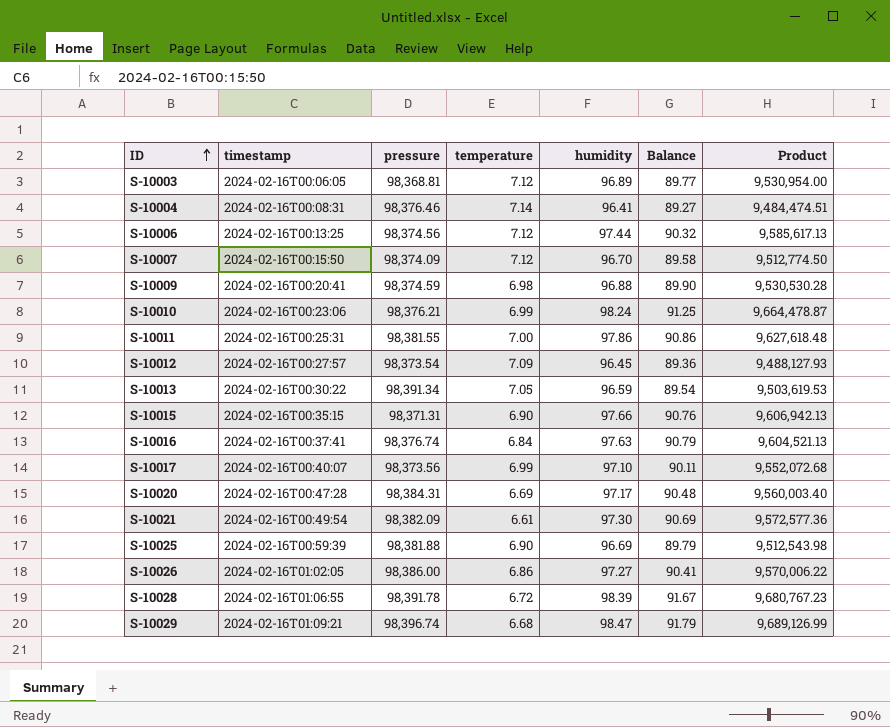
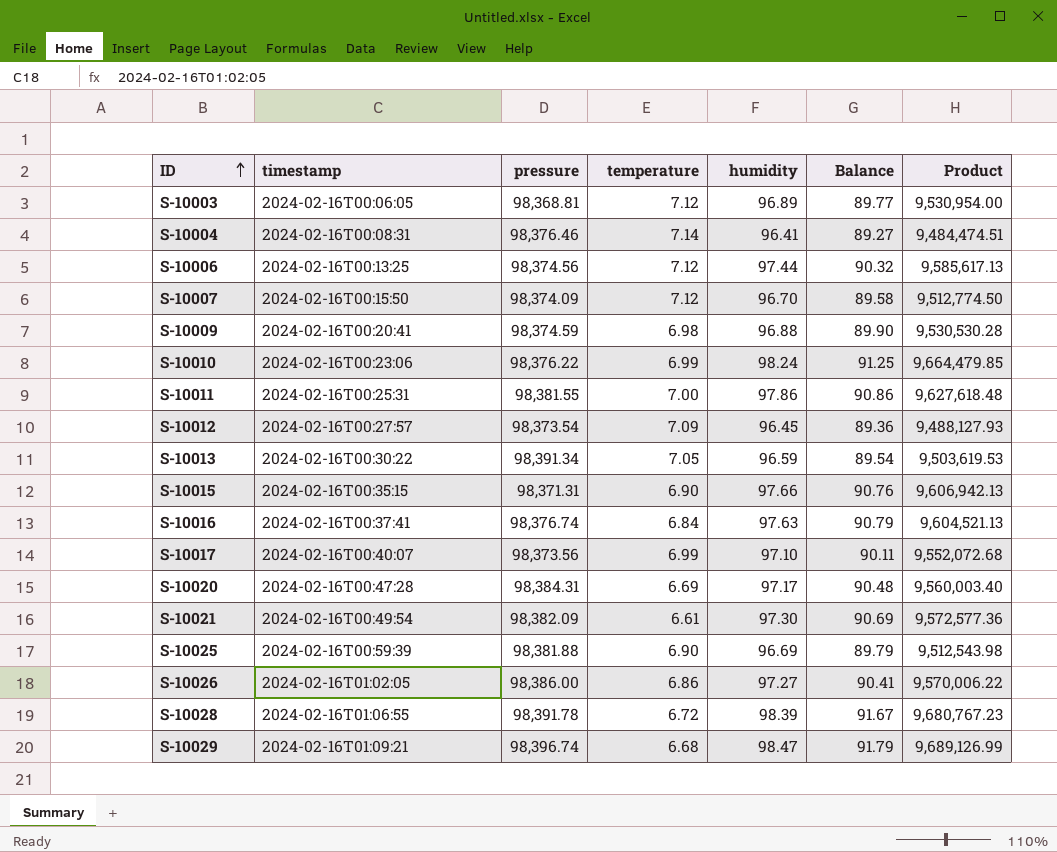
S-10010 | pressure: 98,376.21 -> 98,376.22
S-10010 | Product: 9,664,478.87 -> 9,664,479.85

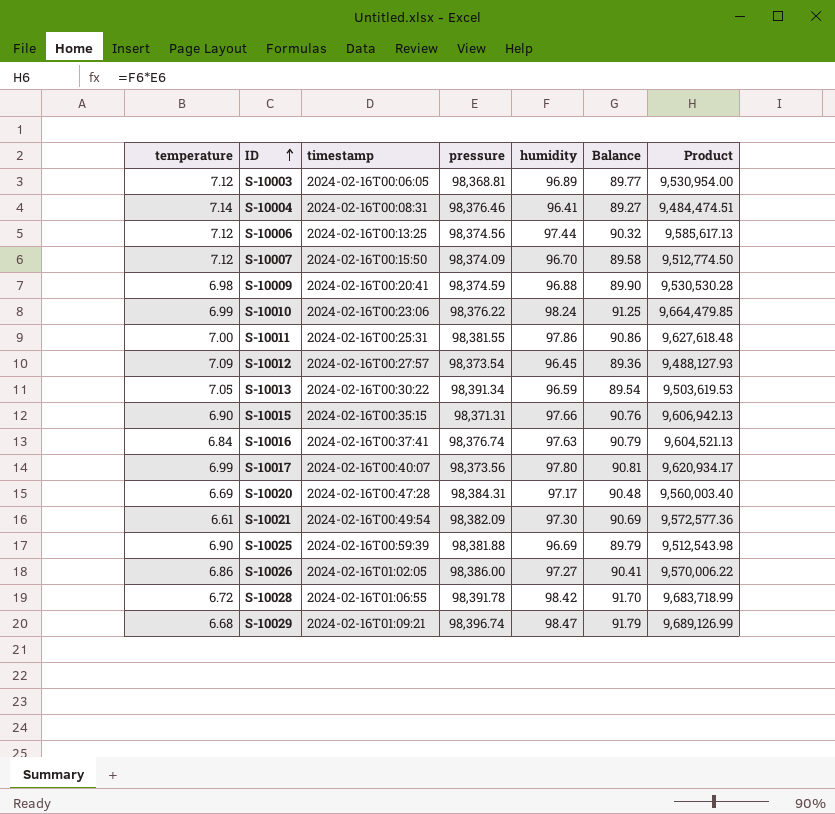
column temperature | position: 4 -> 1
S-10017 | humidity: 97.10 -> 97.80
S-10017 | Balance: 90.11 -> 90.81
S-10017 | Product: 9,552,072.68 -> 9,620,934.17
S-10028 | humidity: 98.39 -> 98.42
S-10028 | Balance: 91.67 -> 91.70
S-10028 | Product: 9,680,767.23 -> 9,683,718.99

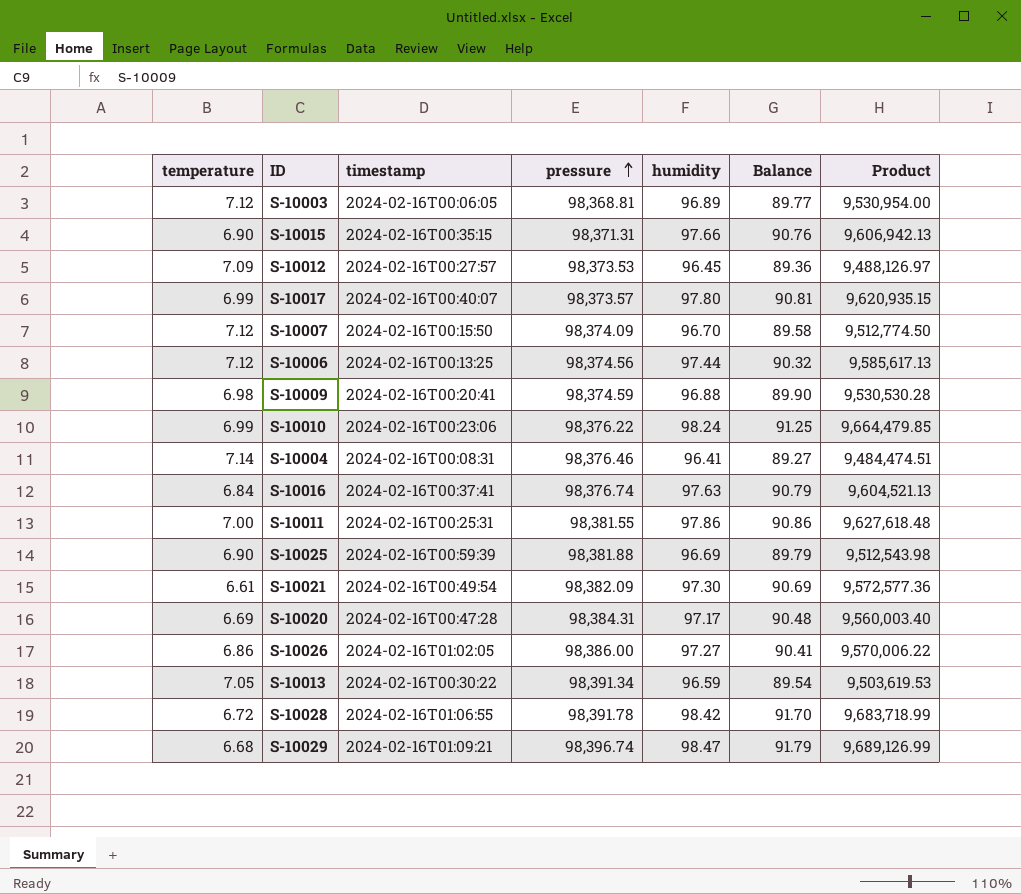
row order: ID ascending -> pressure ascending
S-10012 | pressure: 98,373.54 -> 98,373.53
S-10012 | Product: 9,488,127.93 -> 9,488,126.97
S-10017 | pressure: 98,373.56 -> 98,373.57
S-10017 | Product: 9,620,934.17 -> 9,620,935.15

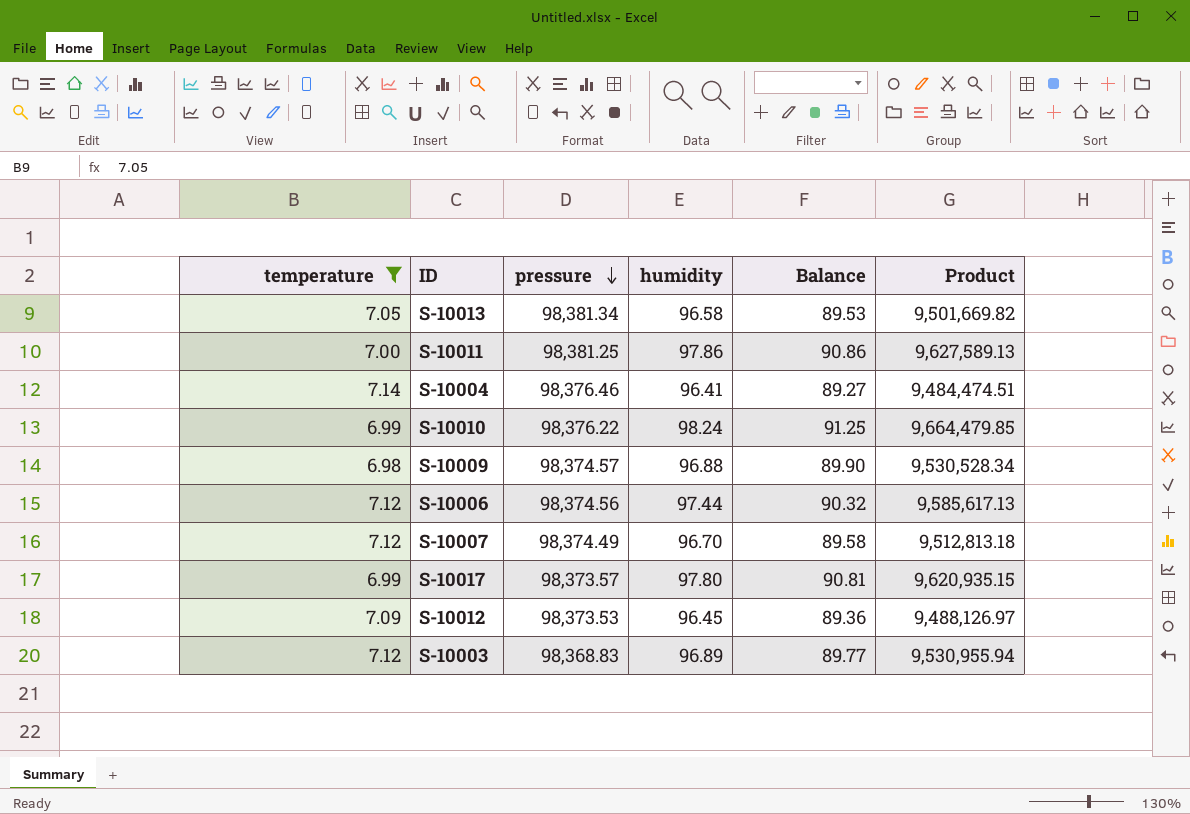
filter: none -> temperature >= 6.98
row order: pressure ascending -> pressure descending
column timestamp | position: 3 -> none
S-10013 | pressure: 98,391.34 -> 98,381.34
S-10013 | humidity: 96.59 -> 96.58
S-10013 | Balance: 89.54 -> 89.53
S-10013 | Product: 9,503,619.53 -> 9,501,669.82
S-10011 | pressure: 98,381.55 -> 98,381.25
S-10011 | Product: 9,627,618.48 -> 9,627,589.13
S-10009 | pressure: 98,374.59 -> 98,374.57
S-10009 | Product: 9,530,530.28 -> 9,530,528.34
S-10007 | pressure: 98,374.09 -> 98,374.49
S-10007 | Product: 9,512,774.50 -> 9,512,813.18
S-10003 | pressure: 98,368.81 -> 98,368.83
S-10003 | Product: 9,530,954.00 -> 9,530,955.94

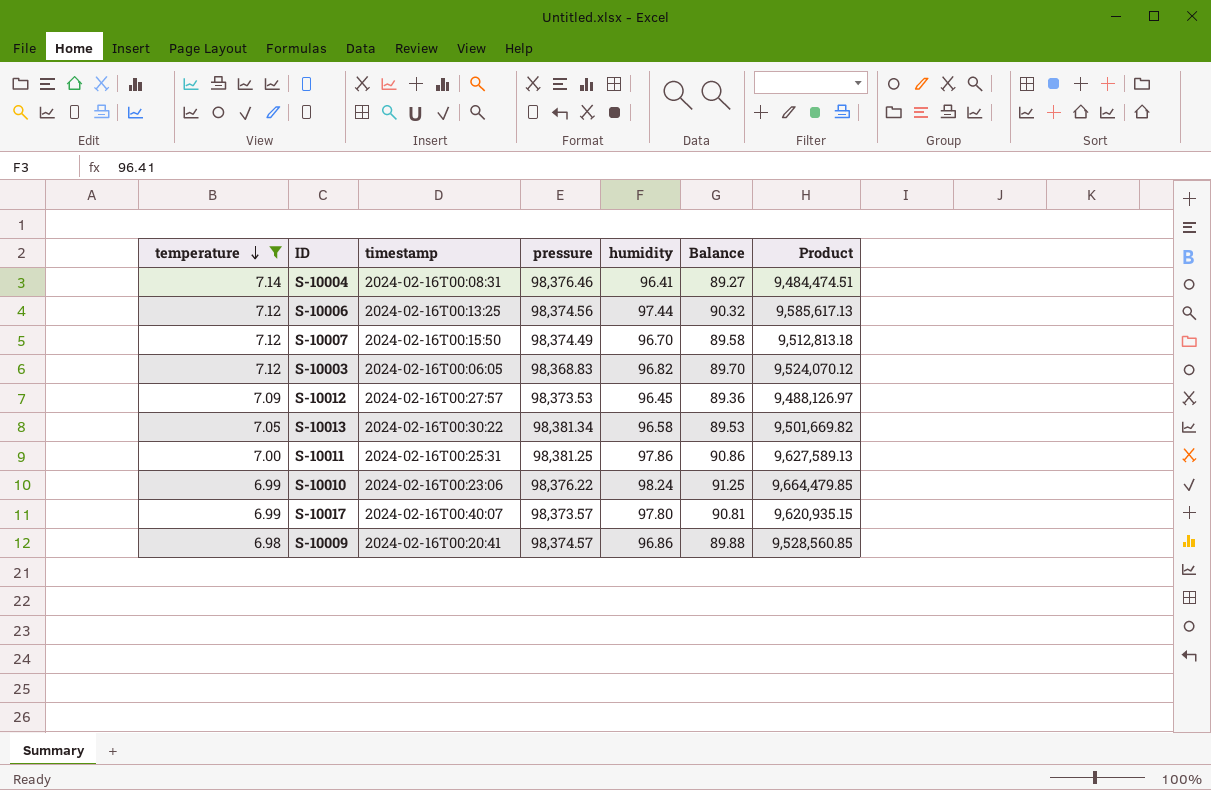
row order: pressure descending -> temperature descending
column timestamp | position: none -> 3
S-10003 | humidity: 96.89 -> 96.82
S-10003 | Balance: 89.77 -> 89.70
S-10003 | Product: 9,530,955.94 -> 9,524,070.12
S-10009 | humidity: 96.88 -> 96.86
S-10009 | Balance: 89.90 -> 89.88
S-10009 | Product: 9,530,528.34 -> 9,528,560.85

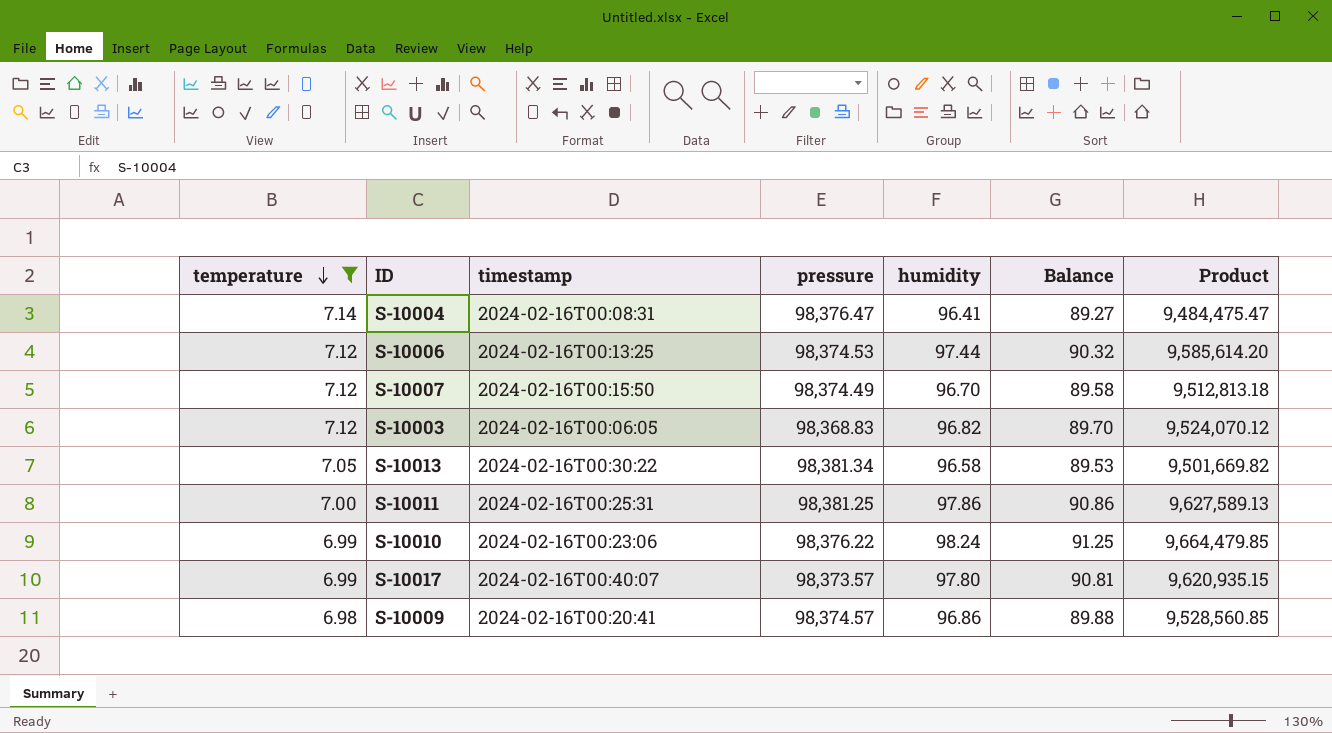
row S-10012: 7.09 | 2024-02-16T00:27:57 | 98,373.53 | 96.45 | 89.36 | 9,488,126.97 -> none
S-10004 | pressure: 98,376.46 -> 98,376.47
S-10004 | Product: 9,484,474.51 -> 9,484,475.47
S-10006 | pressure: 98,374.56 -> 98,374.53
S-10006 | Product: 9,585,617.13 -> 9,585,614.20

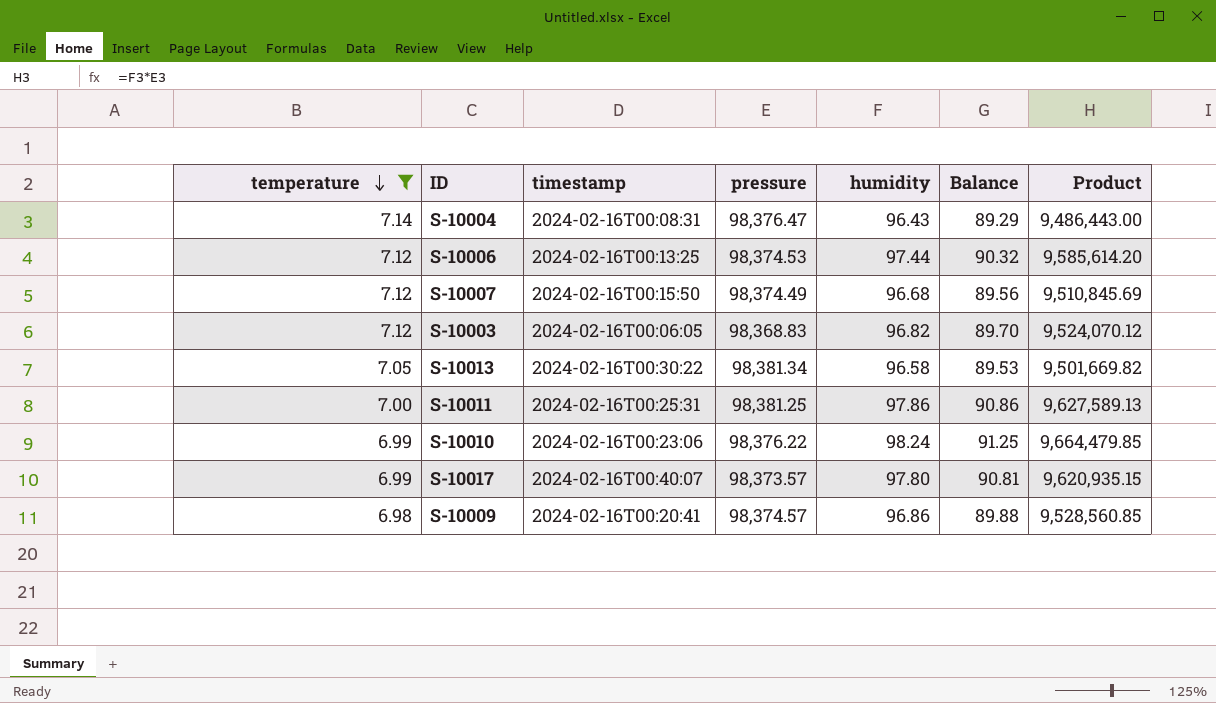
S-10004 | humidity: 96.41 -> 96.43
S-10004 | Balance: 89.27 -> 89.29
S-10004 | Product: 9,484,475.47 -> 9,486,443.00
S-10007 | humidity: 96.70 -> 96.68
S-10007 | Balance: 89.58 -> 89.56
S-10007 | Product: 9,512,813.18 -> 9,510,845.69

